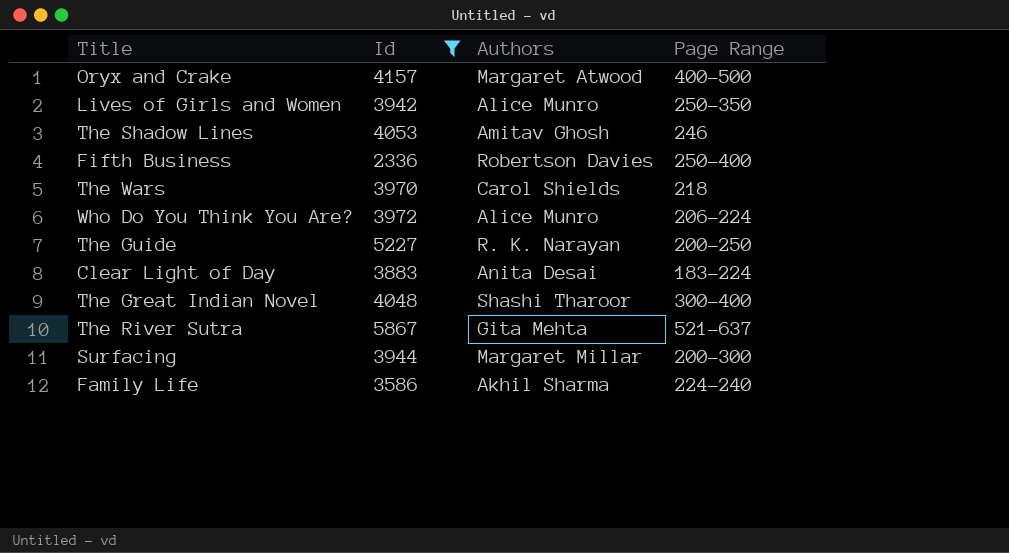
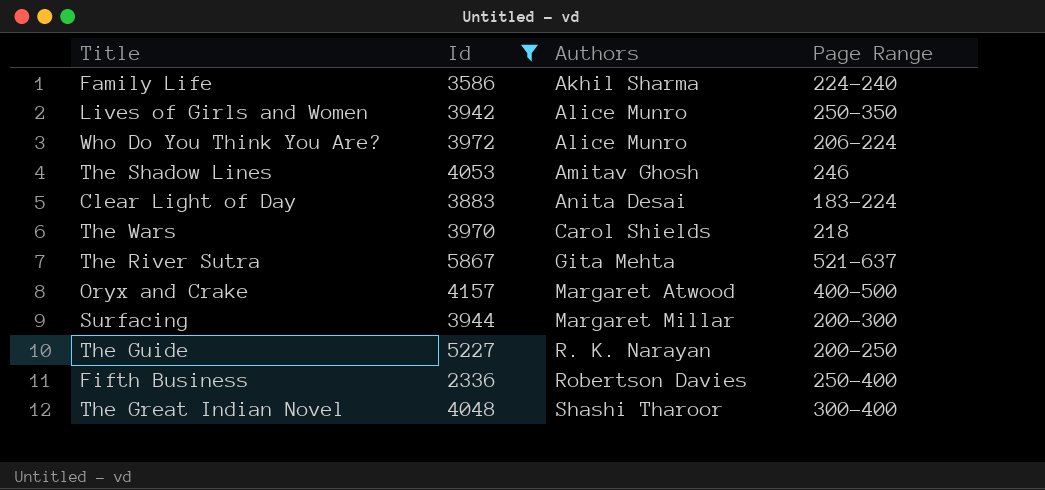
row order: none -> Authors ascending

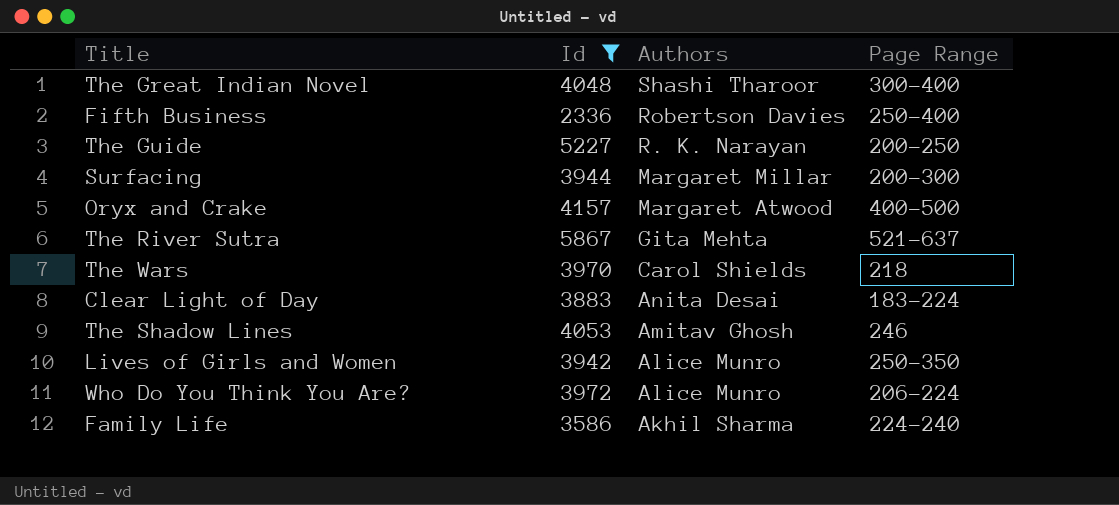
row order: Authors ascending -> Authors descending

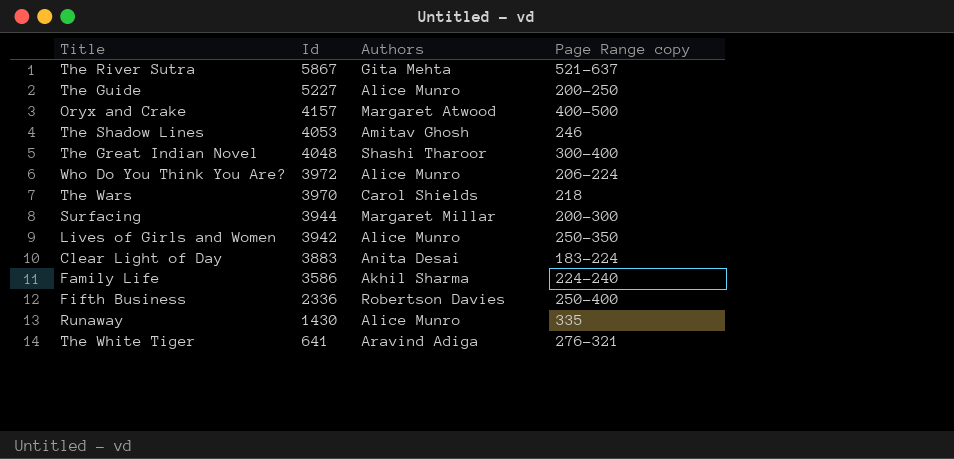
filter: Id >= 2336 -> none
row order: Authors descending -> Id descending
column name: Page Range -> Page Range copy
The Guide | Authors: R. K. Narayan -> Alice Munro

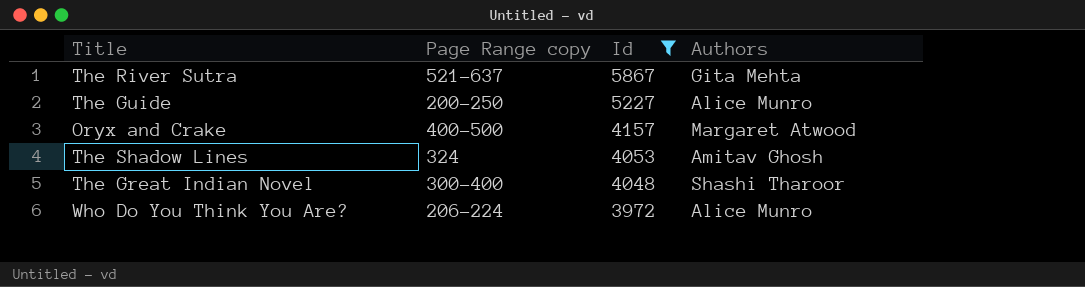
filter: none -> Id >= 3972
column Page Range copy | position: 4 -> 2
The Shadow Lines | Page Range copy: 246 -> 324

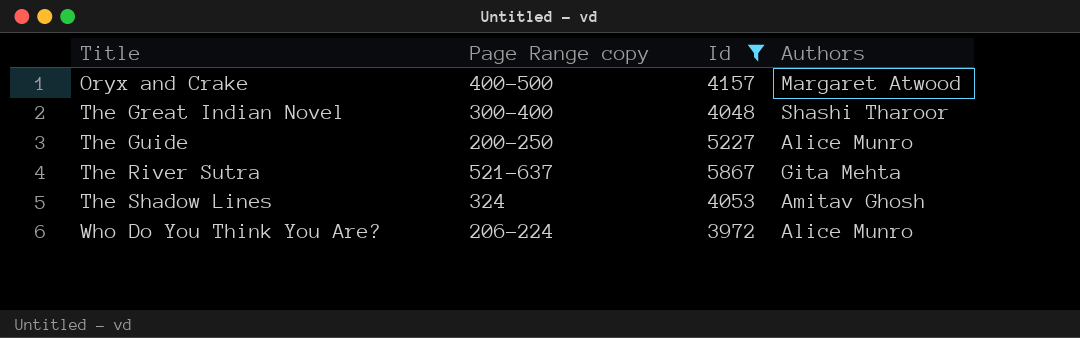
row order: Id descending -> Title ascending

